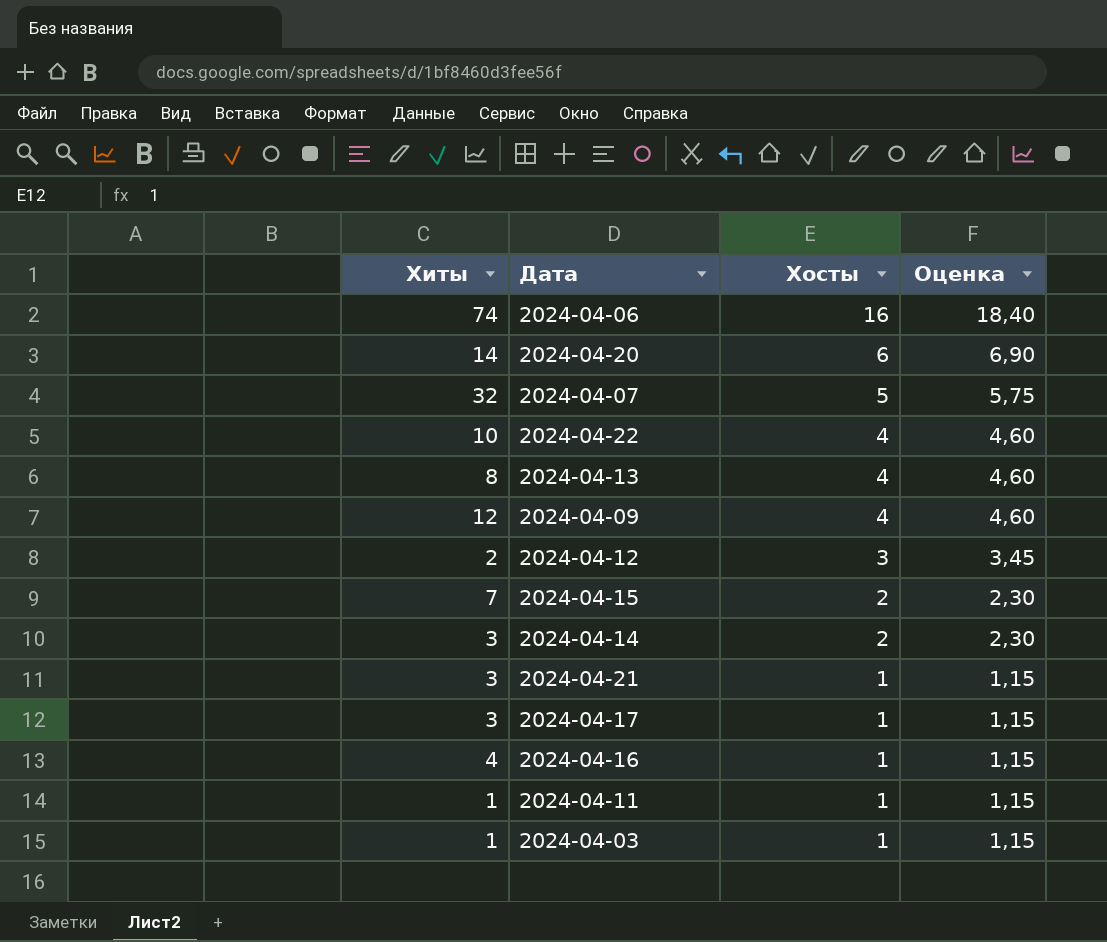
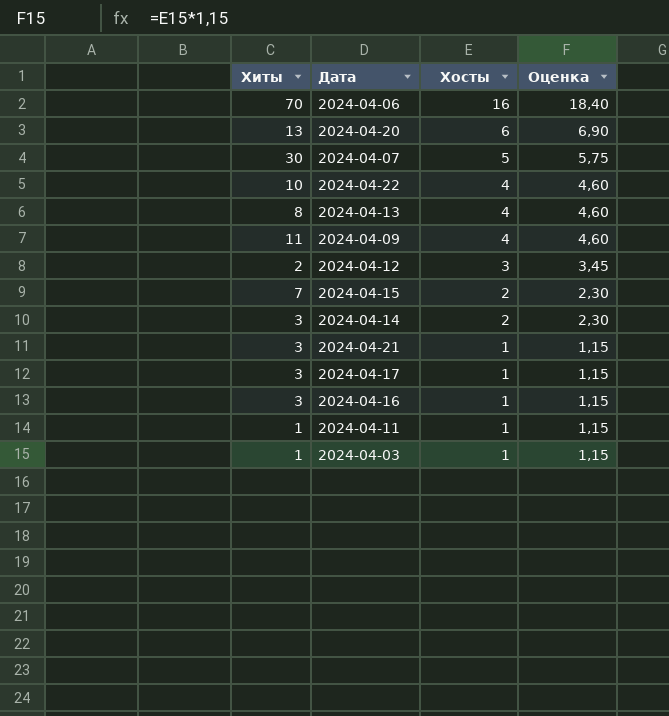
2024-04-06 | Хиты: 74 -> 70
2024-04-20 | Хиты: 14 -> 13
2024-04-07 | Хиты: 32 -> 30
2024-04-09 | Хиты: 12 -> 11
2024-04-16 | Хиты: 4 -> 3

